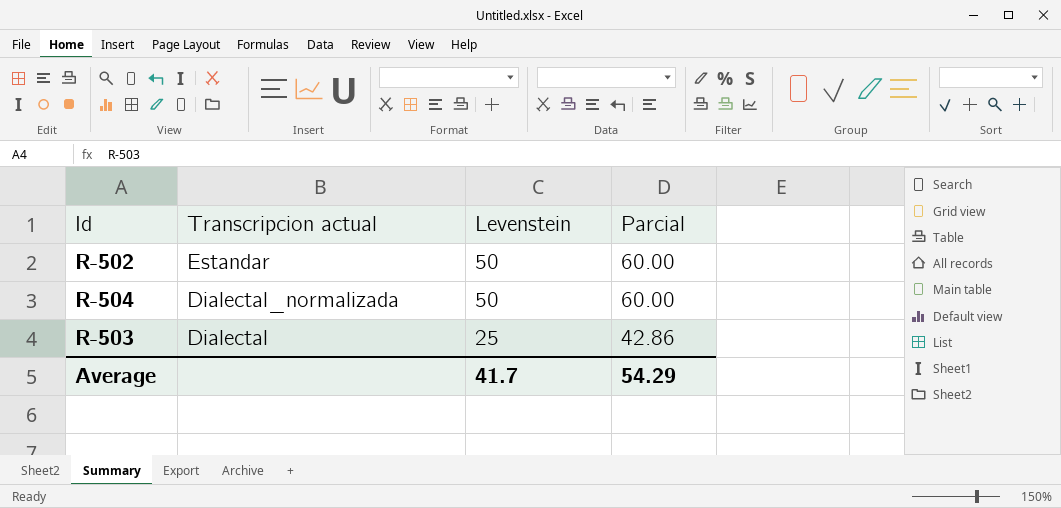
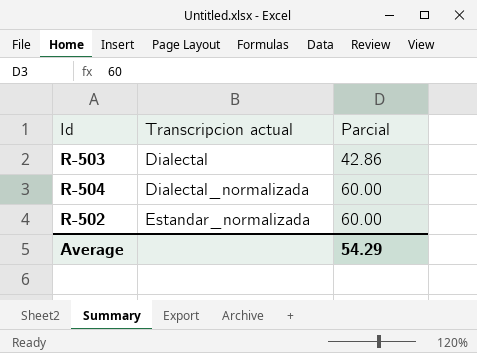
row order: Transcripcion actual descending -> Transcripcion actual ascending
column Levenstein | position: 3 -> none
R-502 | Transcripcion actual: Estandar -> Estandar_normalizada

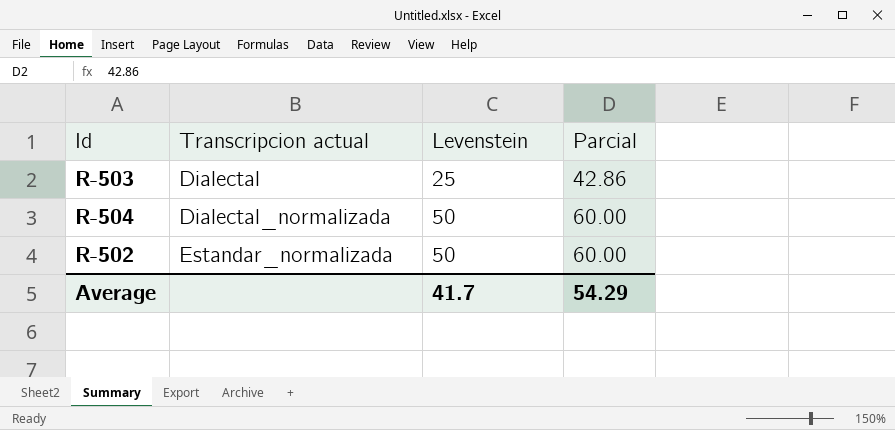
column Levenstein | position: none -> 3

